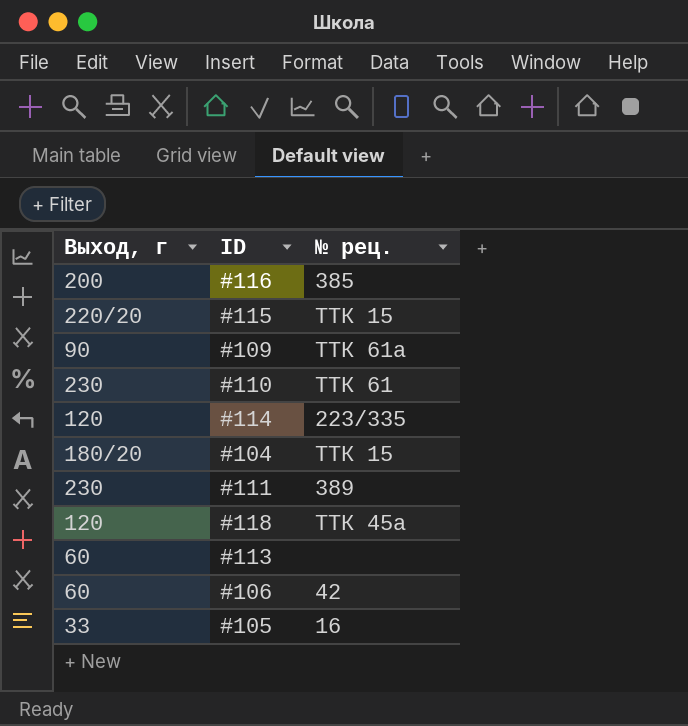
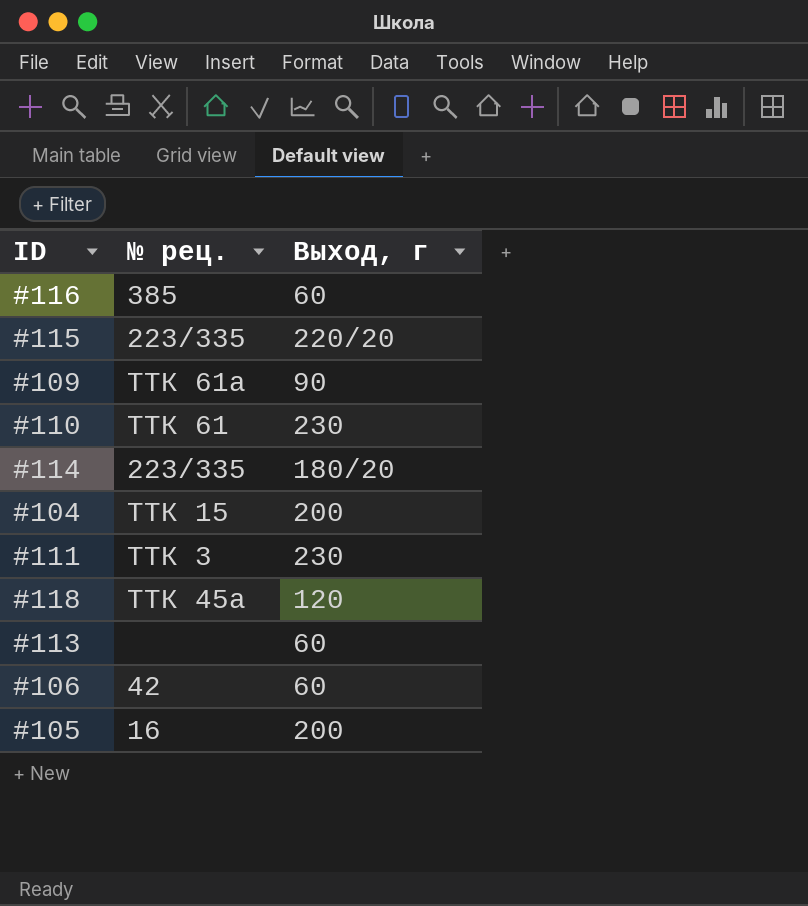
column Выход, г | position: 1 -> 3
#116 | Выход, г: 200 -> 60
#115 | № рец.: ТТК 15 -> 223/335
#114 | Выход, г: 120 -> 180/20
#104 | Выход, г: 180/20 -> 200
#111 | № рец.: 389 -> ТТК 3
#105 | Выход, г: 33 -> 200

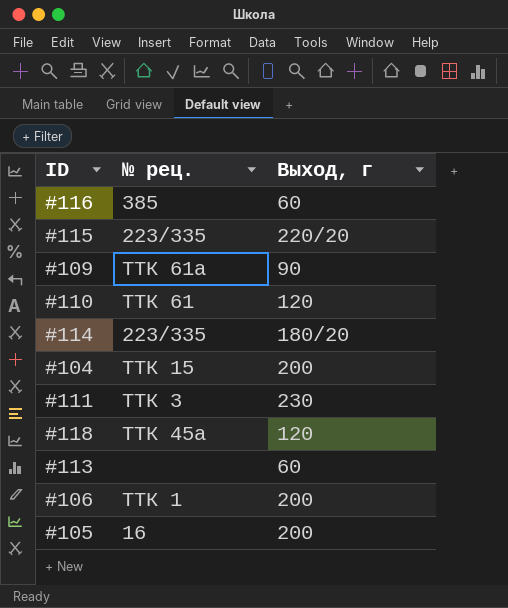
#110 | Выход, г: 230 -> 120
#106 | № рец.: 42 -> ТТК 1
#106 | Выход, г: 60 -> 200

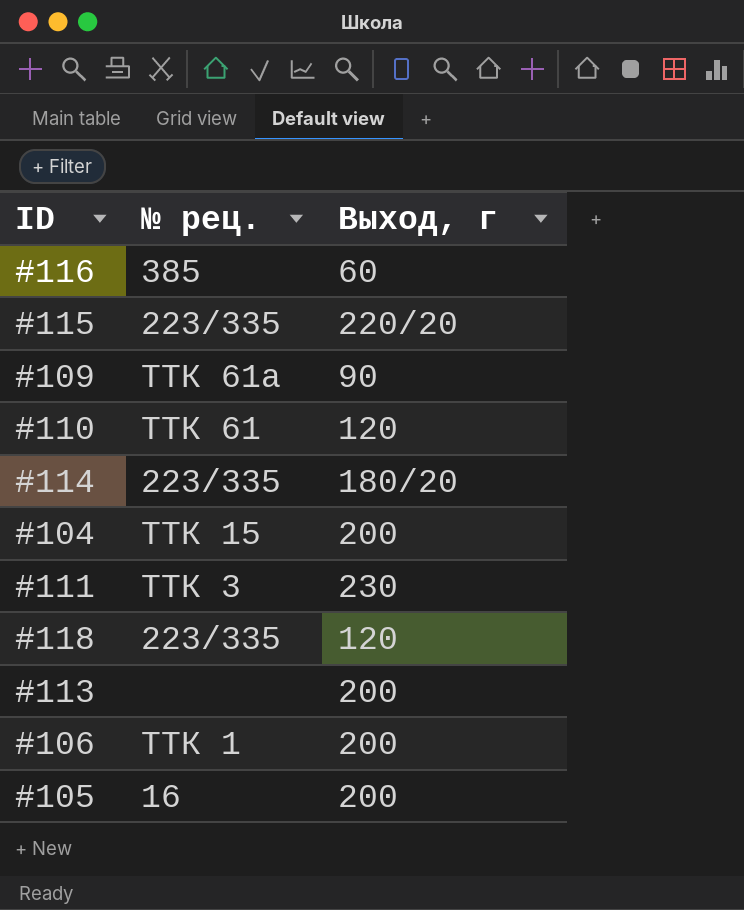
#118 | № рец.: ТТК 45а -> 223/335
#113 | Выход, г: 60 -> 200

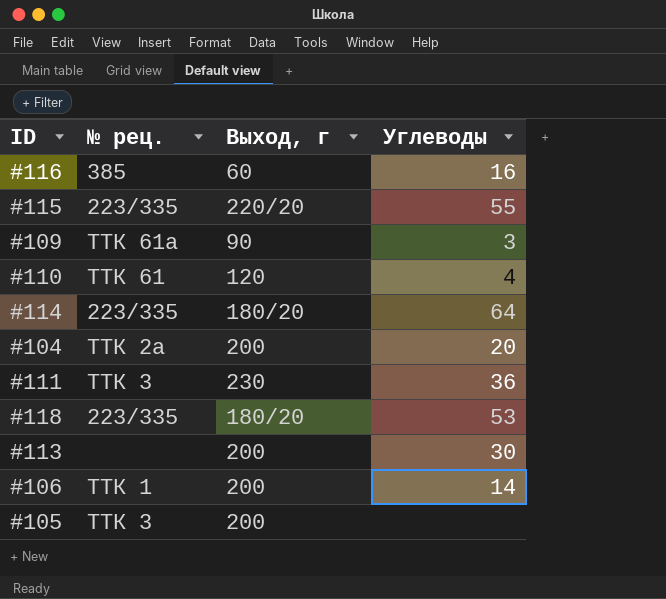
column Углеводы | position: none -> 4
#104 | № рец.: ТТК 15 -> ТТК 2а
#118 | Выход, г: 120 -> 180/20
#105 | № рец.: 16 -> ТТК 3

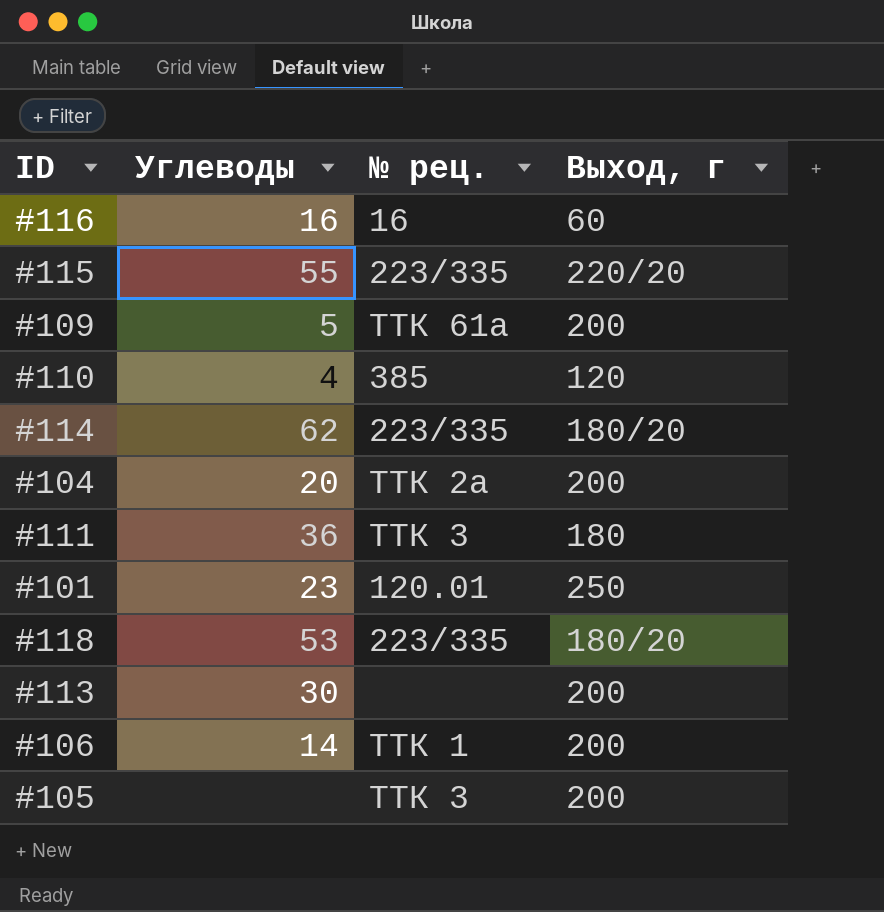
column Углеводы | position: 4 -> 2
#116 | № рец.: 385 -> 16
#109 | Углеводы: 3 -> 5
#109 | Выход, г: 90 -> 200
#110 | № рец.: ТТК 61 -> 385
#114 | Углеводы: 64 -> 62
#111 | Выход, г: 230 -> 180
row #101: none -> 23 | 120.01 | 250

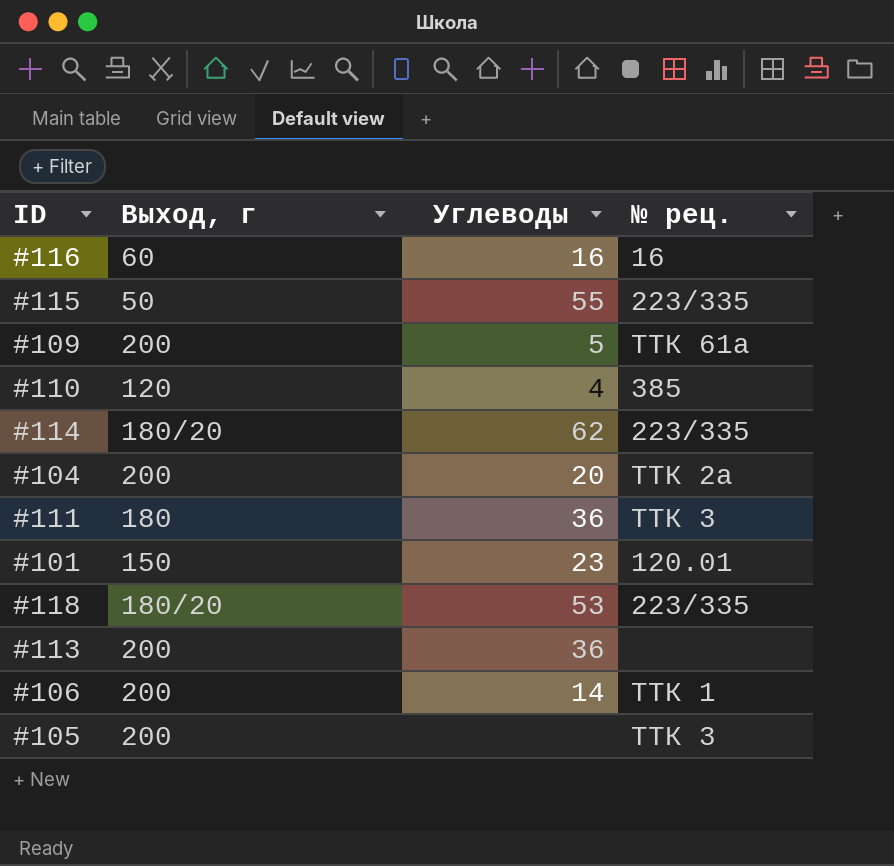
column Выход, г | position: 4 -> 2
#115 | Выход, г: 220/20 -> 50
#101 | Выход, г: 250 -> 150
#113 | Углеводы: 30 -> 36

